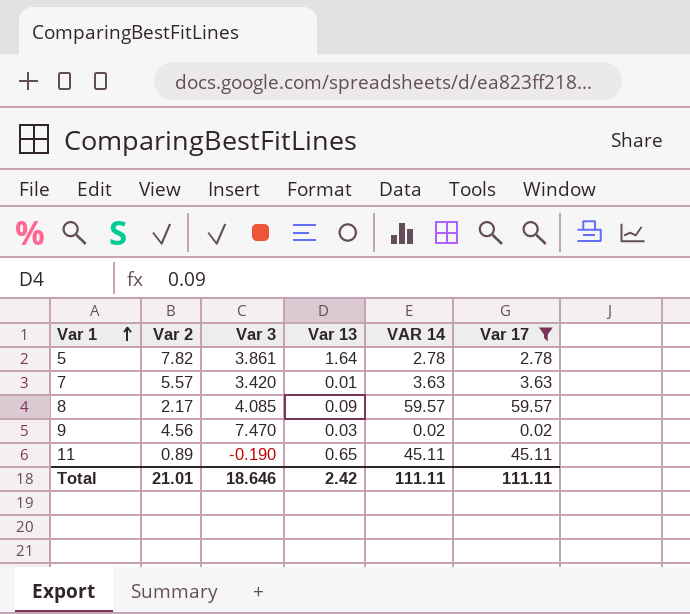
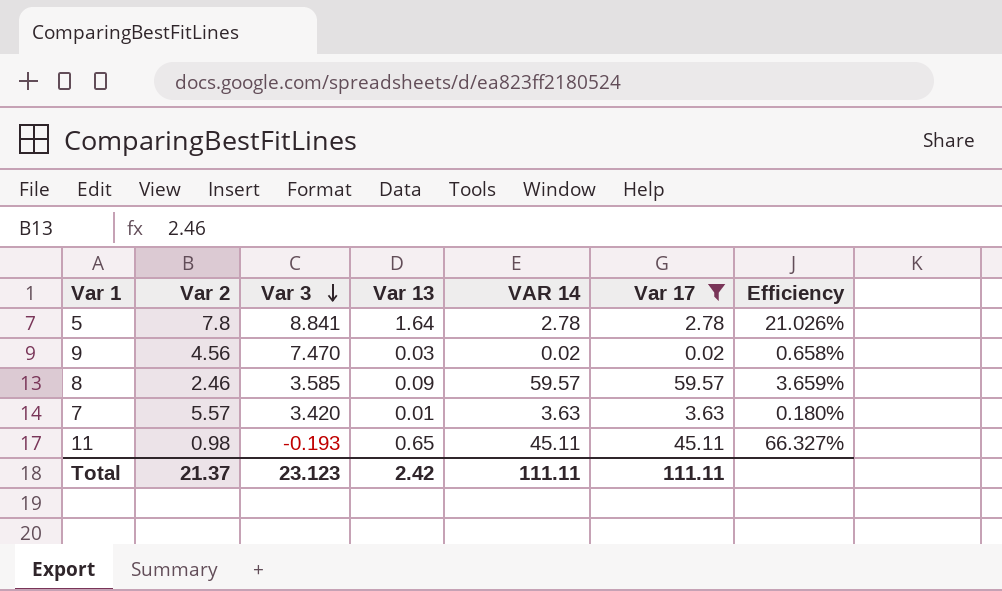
row order: Var 1 ascending -> Var 3 descending
column Efficiency | formula: none -> [Var 13] / [Var 2]
5 | Var 2: 7.82 -> 7.8
5 | Var 3: 3.861 -> 8.841
8 | Var 2: 2.17 -> 2.46
8 | Var 3: 4.085 -> 3.585
11 | Var 2: 0.89 -> 0.98
11 | Var 3: -0.190 -> -0.193
Total | Var 2: 21.01 -> 21.37
Total | Var 3: 18.646 -> 23.123

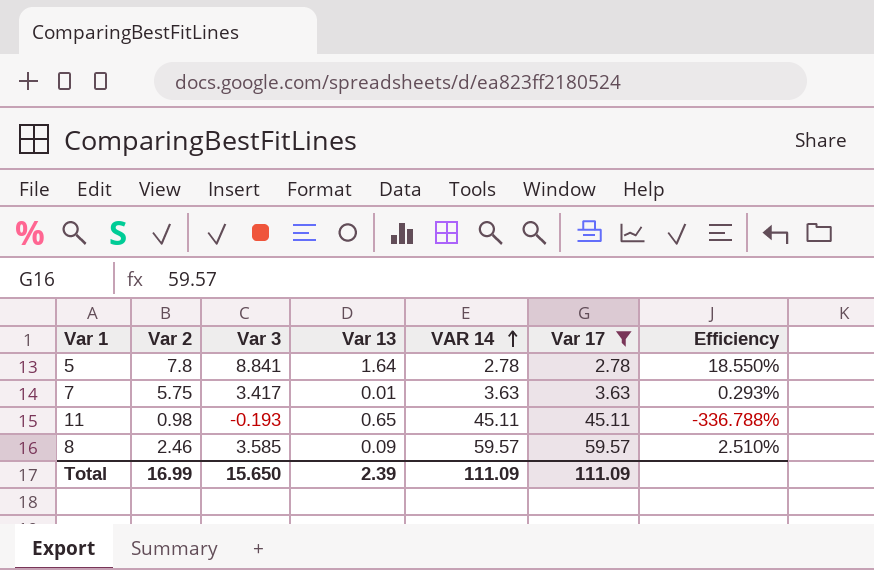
row order: Var 3 descending -> VAR 14 ascending
column Efficiency | formula: [Var 13] / [Var 2] -> [Var 13] / [Var 3]
row 9: 4.56 | 7.470 | 0.03 | 0.02 | 0.02 | 0.658% -> none
7 | Var 2: 5.57 -> 5.75
7 | Var 3: 3.420 -> 3.417
Total | Var 2: 21.37 -> 16.99
Total | Var 3: 23.123 -> 15.650
Total | Var 13: 2.42 -> 2.39
Total | VAR 14: 111.11 -> 111.09
Total | Var 17: 111.11 -> 111.09

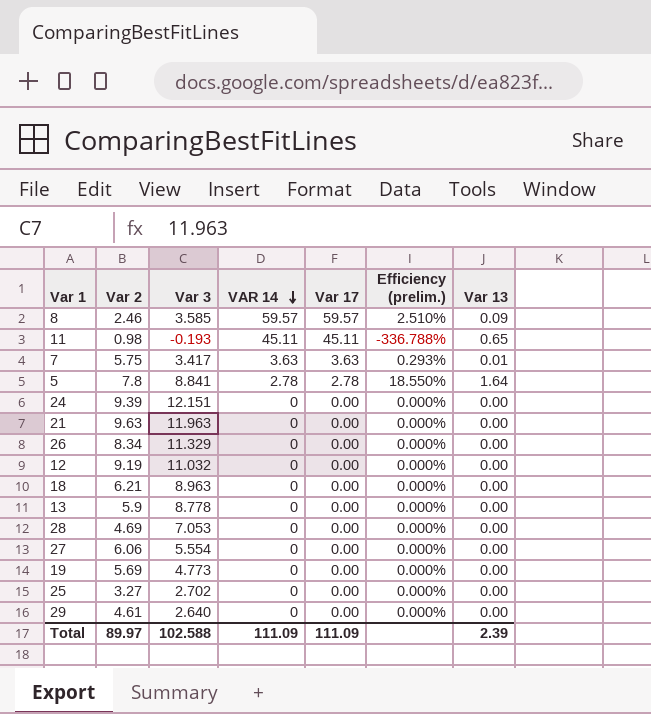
filter: Var 17 != 0.00 -> none
row order: VAR 14 ascending -> VAR 14 descending
column name: Efficiency -> Efficiency (prelim.)
column Var 13 | position: 4 -> 7
Total | Var 2: 16.99 -> 89.97
Total | Var 3: 15.650 -> 102.588

